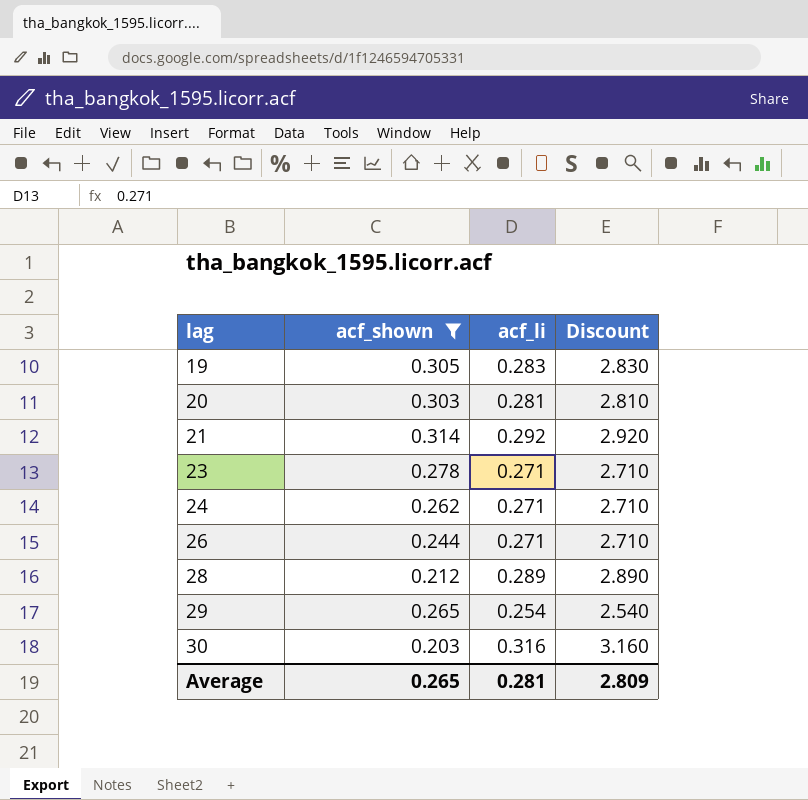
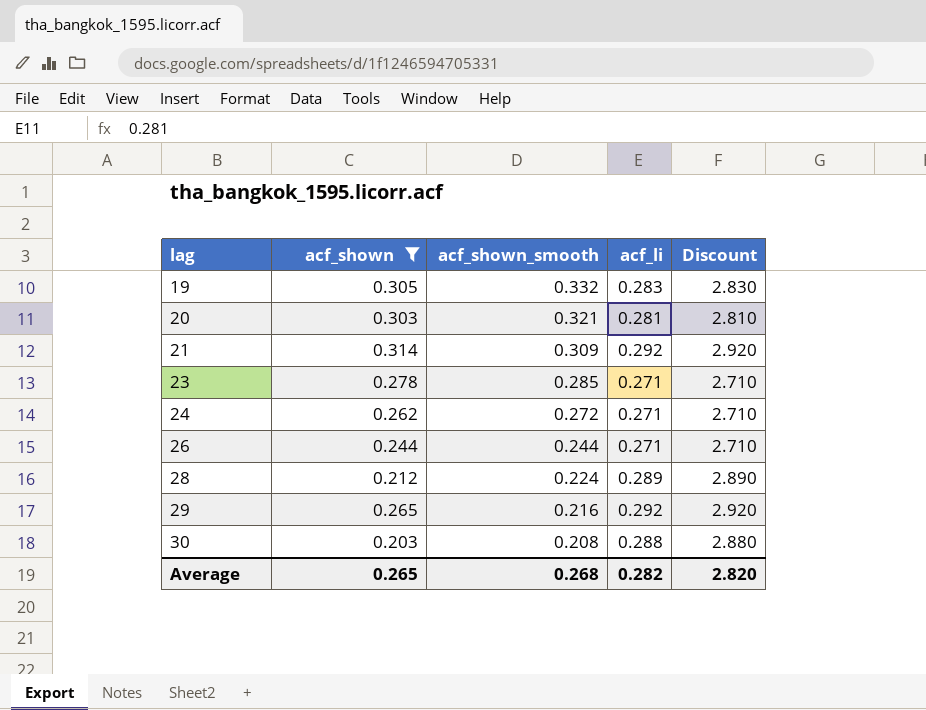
column acf_shown_smooth | position: none -> 3
29 | acf_li: 0.254 -> 0.292
29 | Discount: 2.540 -> 2.920
30 | acf_li: 0.316 -> 0.288
30 | Discount: 3.160 -> 2.880
Average | acf_li: 0.281 -> 0.282
Average | Discount: 2.809 -> 2.820

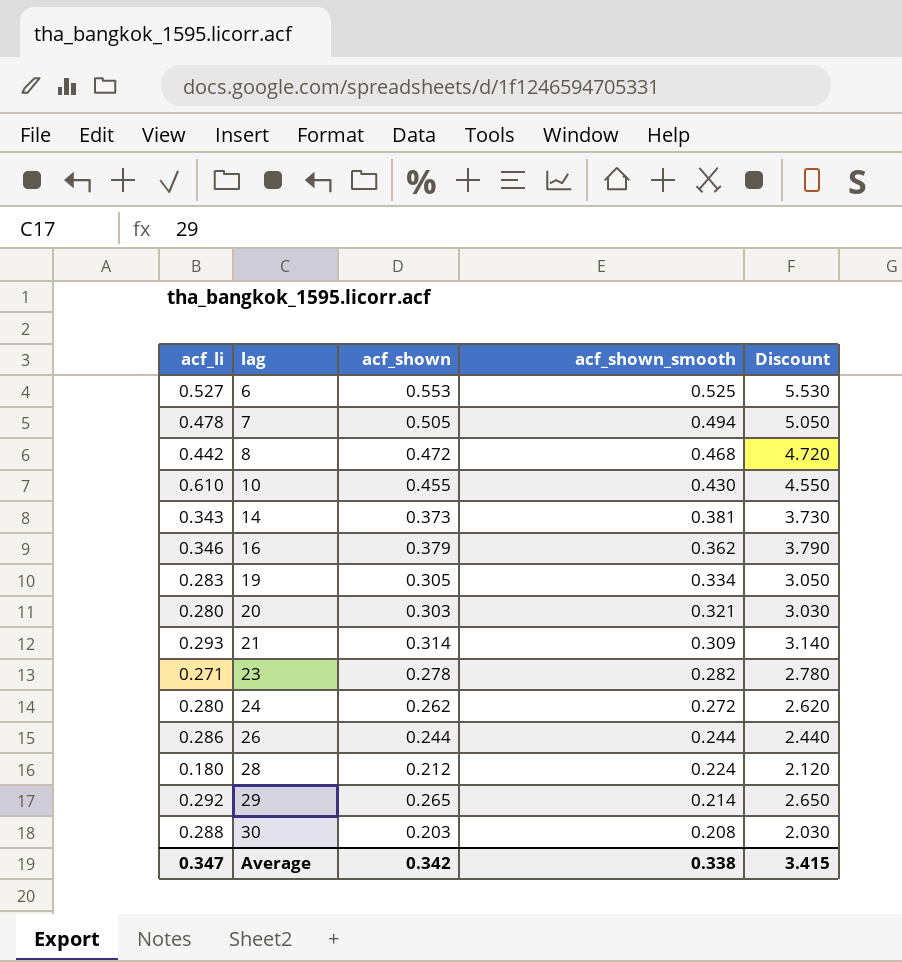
filter: acf_shown <= 0.314 -> none
column acf_li | position: 4 -> 1
column Discount | formula: [acf_li] * 10 -> [acf_shown] * 10
19 | acf_shown_smooth: 0.332 -> 0.334
20 | acf_li: 0.281 -> 0.280
21 | acf_li: 0.292 -> 0.293
23 | acf_shown_smooth: 0.285 -> 0.282
24 | acf_li: 0.271 -> 0.280
26 | acf_li: 0.271 -> 0.286
28 | acf_li: 0.289 -> 0.180
29 | acf_shown_smooth: 0.216 -> 0.214
Average | acf_li: 0.282 -> 0.347
Average | acf_shown: 0.265 -> 0.342
Average | acf_shown_smooth: 0.268 -> 0.338
Average | Discount: 2.820 -> 3.415

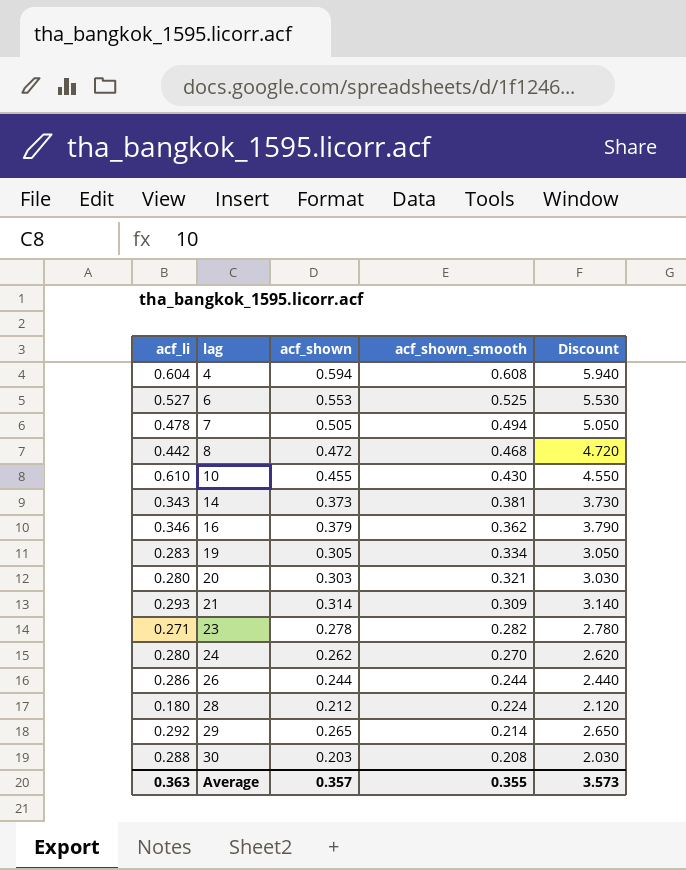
row 4: none -> 0.604 | 0.594 | 0.608 | 5.940
24 | acf_shown_smooth: 0.272 -> 0.270
Average | acf_li: 0.347 -> 0.363
Average | acf_shown: 0.342 -> 0.357
Average | acf_shown_smooth: 0.338 -> 0.355
Average | Discount: 3.415 -> 3.573

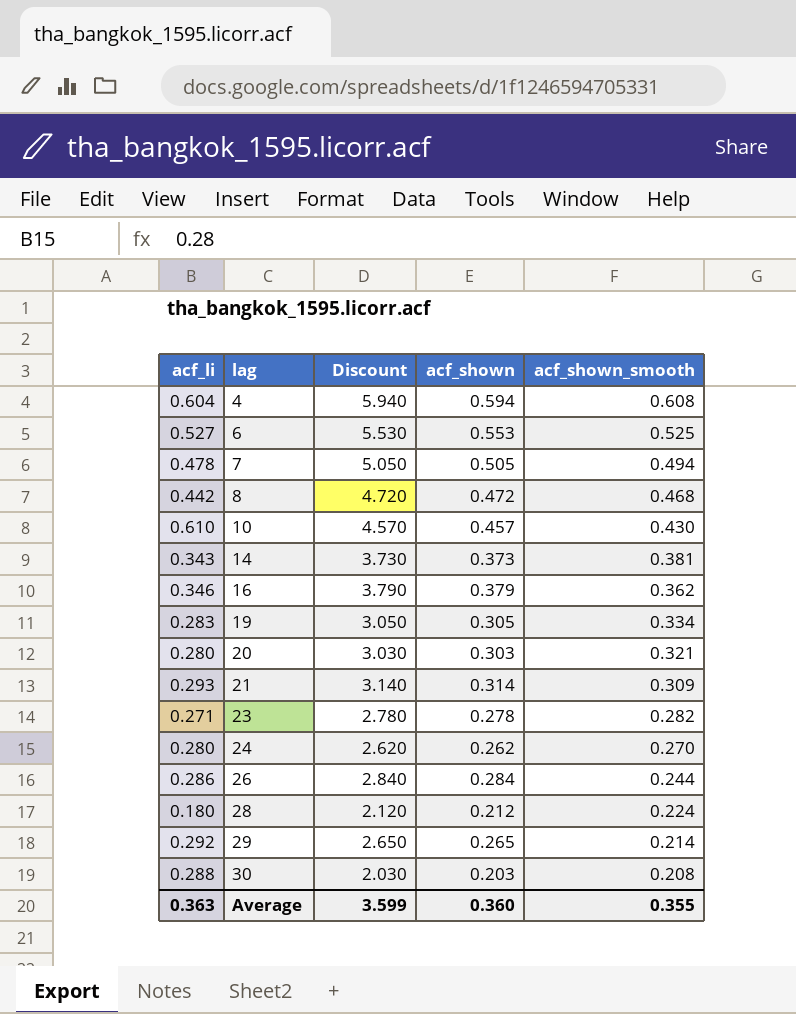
column Discount | position: 5 -> 3
10 | Discount: 4.550 -> 4.570
10 | acf_shown: 0.455 -> 0.457
26 | Discount: 2.440 -> 2.840
26 | acf_shown: 0.244 -> 0.284
Average | Discount: 3.573 -> 3.599
Average | acf_shown: 0.357 -> 0.360

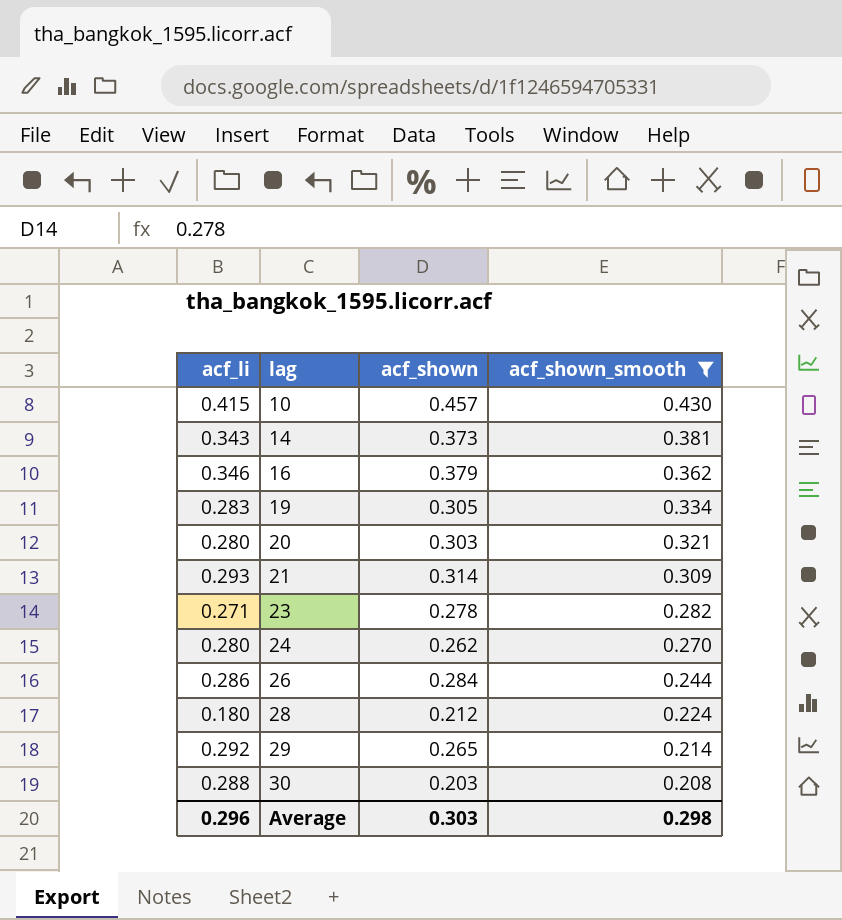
filter: none -> acf_shown_smooth <= 0.430
column Discount | formula: [acf_shown] * 10 -> none
10 | acf_li: 0.610 -> 0.415
Average | acf_li: 0.363 -> 0.296
Average | acf_shown: 0.360 -> 0.303
Average | acf_shown_smooth: 0.355 -> 0.298

